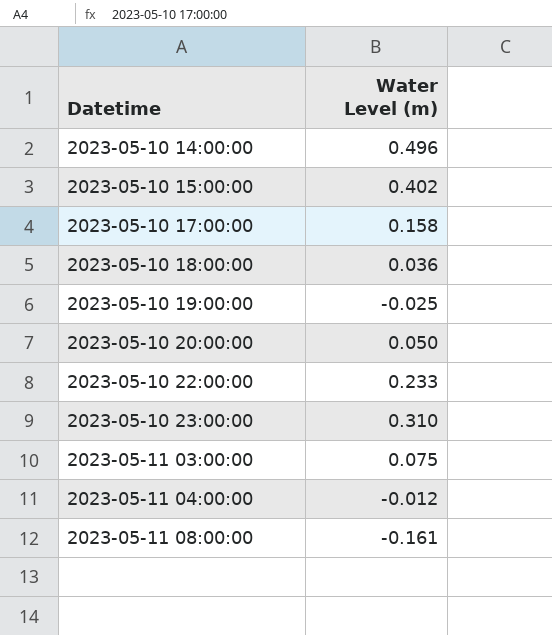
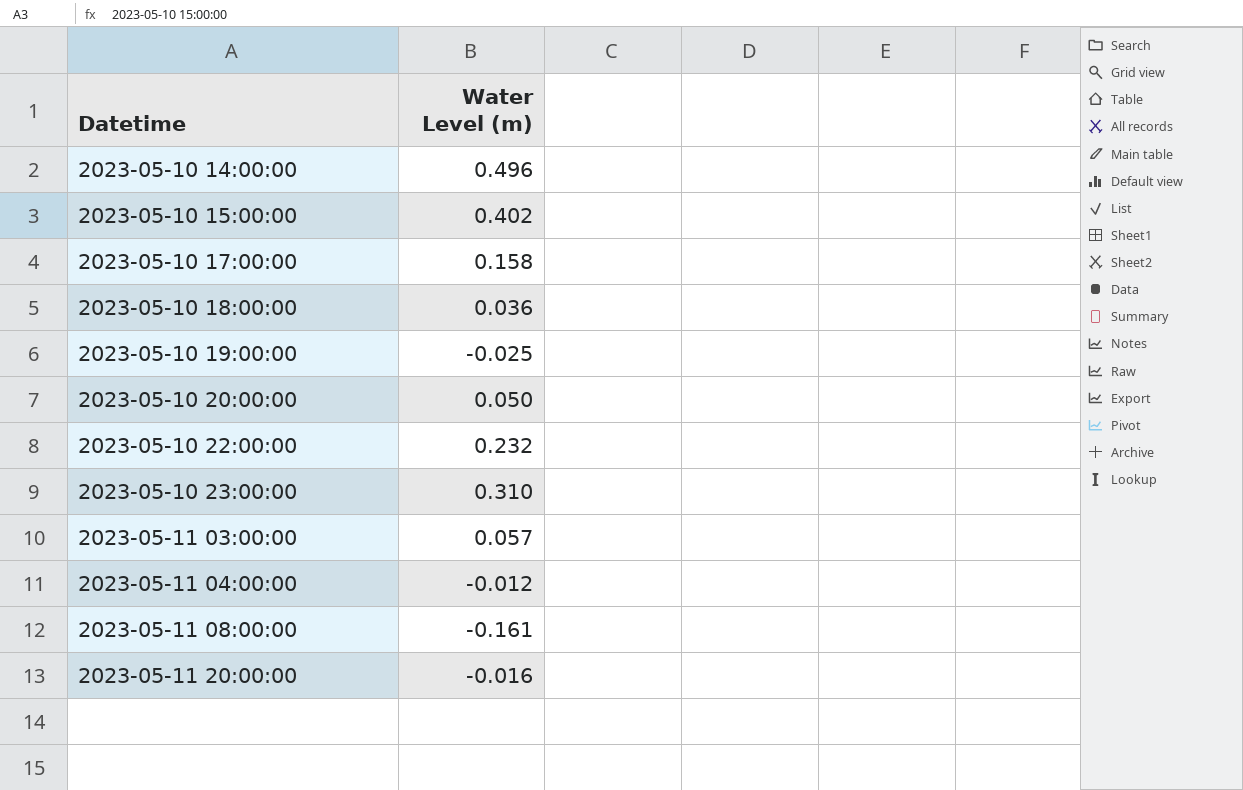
2023-05-10 22:00:00 | Water Level (m): 0.233 -> 0.232
2023-05-11 03:00:00 | Water Level (m): 0.075 -> 0.057
row 2023-05-11 20:00:00: none -> -0.016

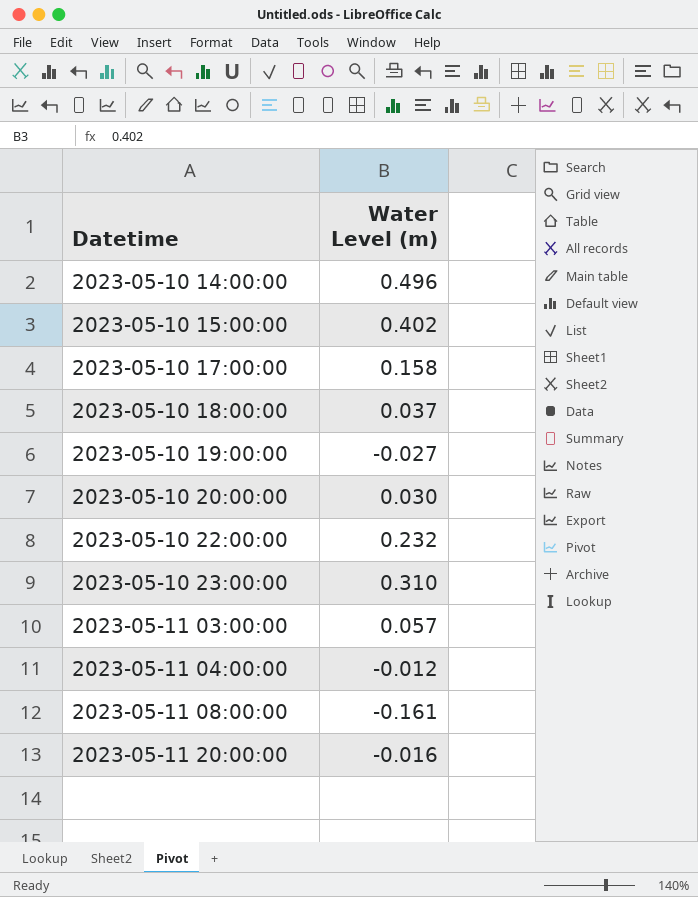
2023-05-10 18:00:00 | Water Level (m): 0.036 -> 0.037
2023-05-10 19:00:00 | Water Level (m): -0.025 -> -0.027
2023-05-10 20:00:00 | Water Level (m): 0.050 -> 0.030

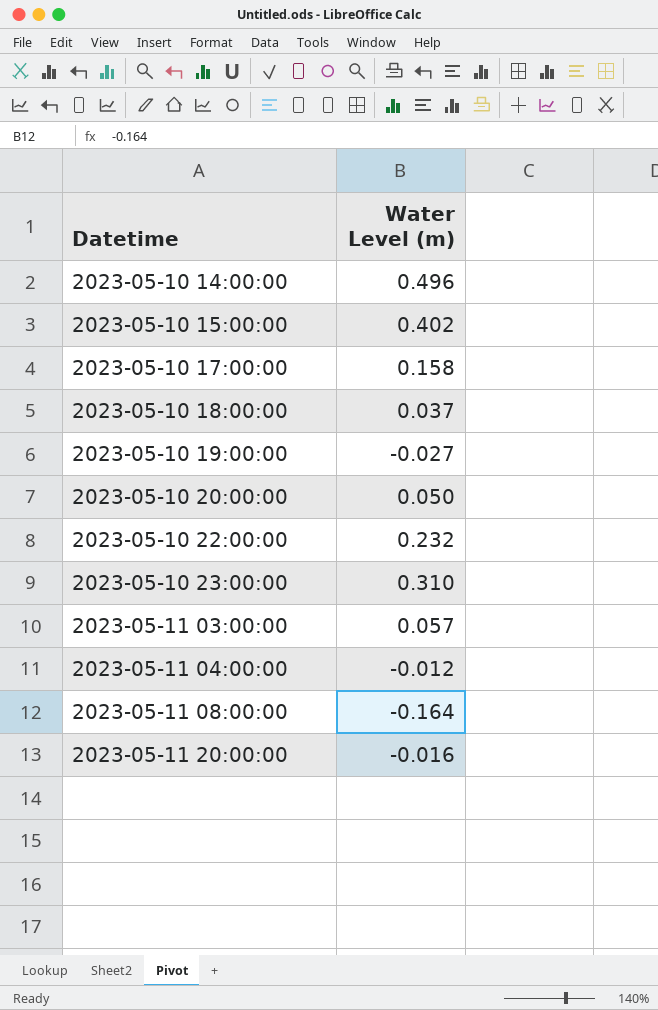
2023-05-10 20:00:00 | Water Level (m): 0.030 -> 0.050
2023-05-11 08:00:00 | Water Level (m): -0.161 -> -0.164

